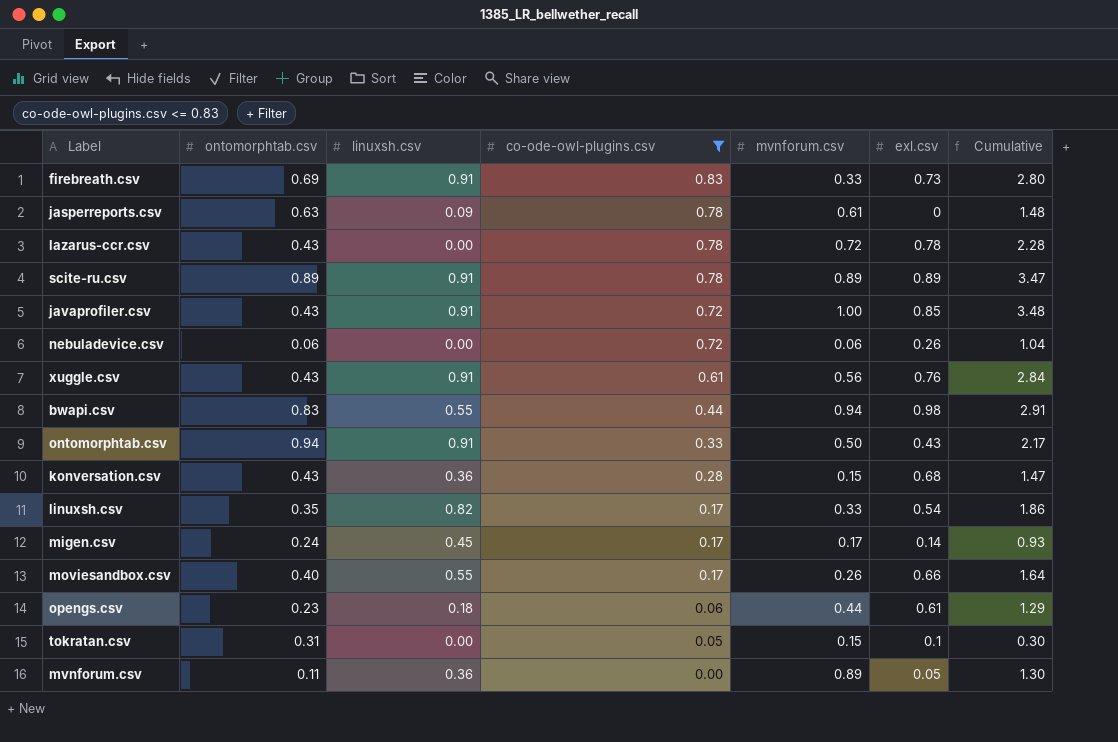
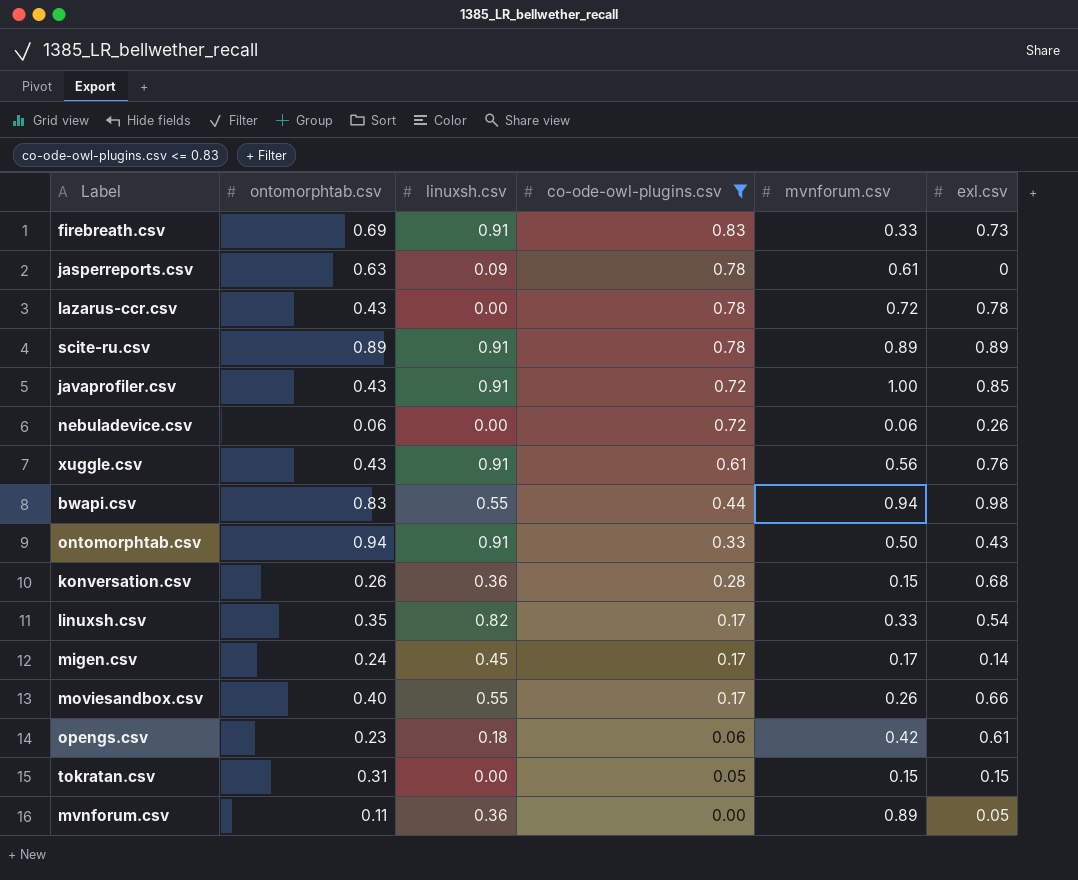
column Cumulative | formula: [linuxsh.csv] + [co-ode-owl-plugins.csv] + [mvnforum.csv] + [exl.csv] -> none
konversation.csv | ontomorphtab.csv: 0.43 -> 0.26
opengs.csv | mvnforum.csv: 0.44 -> 0.42
tokratan.csv | exl.csv: 0.1 -> 0.15

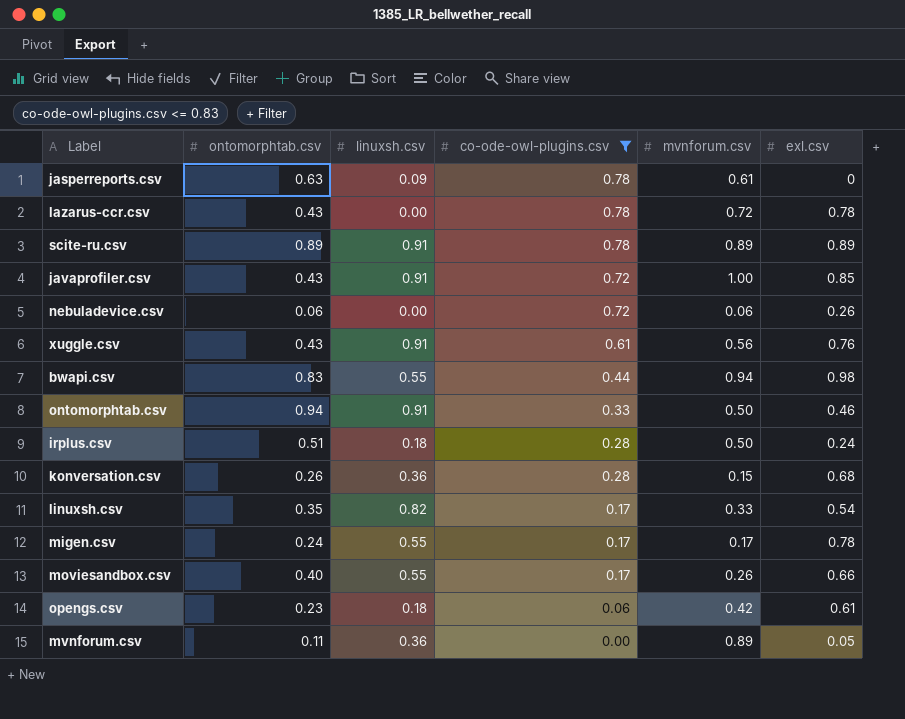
row firebreath.csv: 0.69 | 0.91 | 0.83 | 0.33 | 0.73 -> none
row tokratan.csv: 0.31 | 0.00 | 0.05 | 0.15 | 0.15 -> none
ontomorphtab.csv | exl.csv: 0.43 -> 0.46
row irplus.csv: none -> 0.51 | 0.18 | 0.28 | 0.50 | 0.24
migen.csv | linuxsh.csv: 0.45 -> 0.55
migen.csv | exl.csv: 0.14 -> 0.78

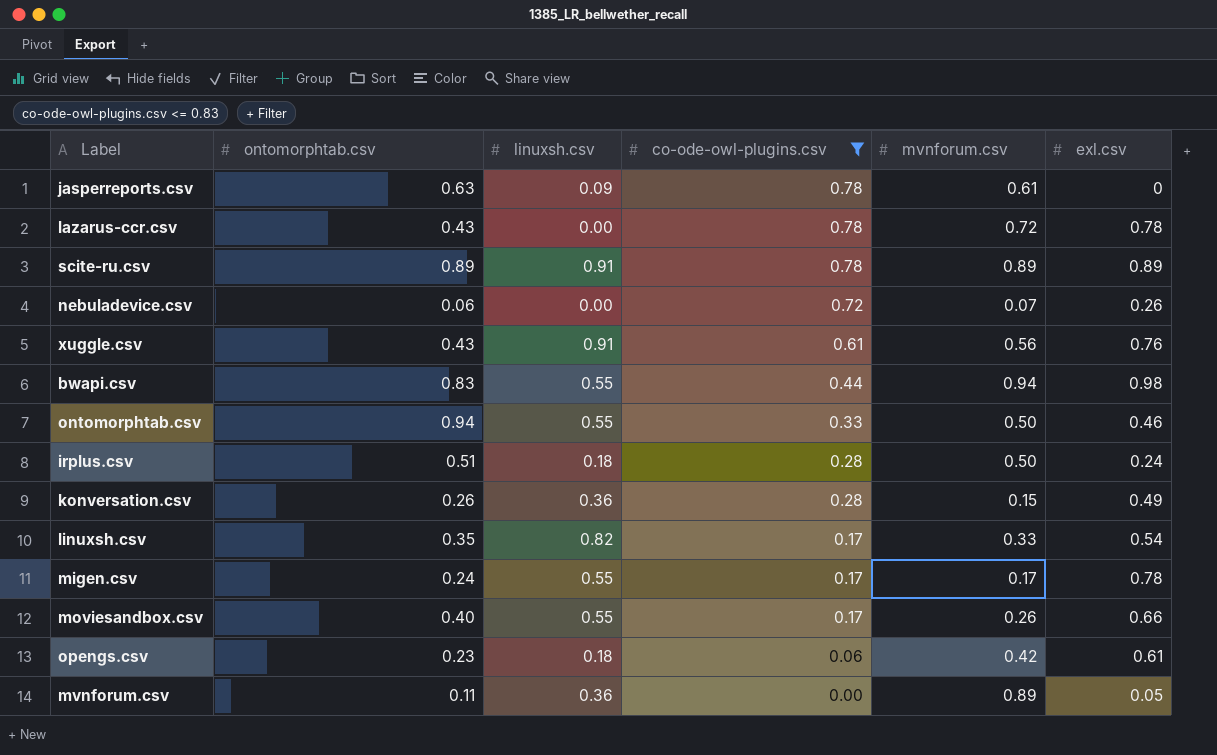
row javaprofiler.csv: 0.43 | 0.91 | 0.72 | 1.00 | 0.85 -> none
nebuladevice.csv | mvnforum.csv: 0.06 -> 0.07
ontomorphtab.csv | linuxsh.csv: 0.91 -> 0.55
konversation.csv | exl.csv: 0.68 -> 0.49

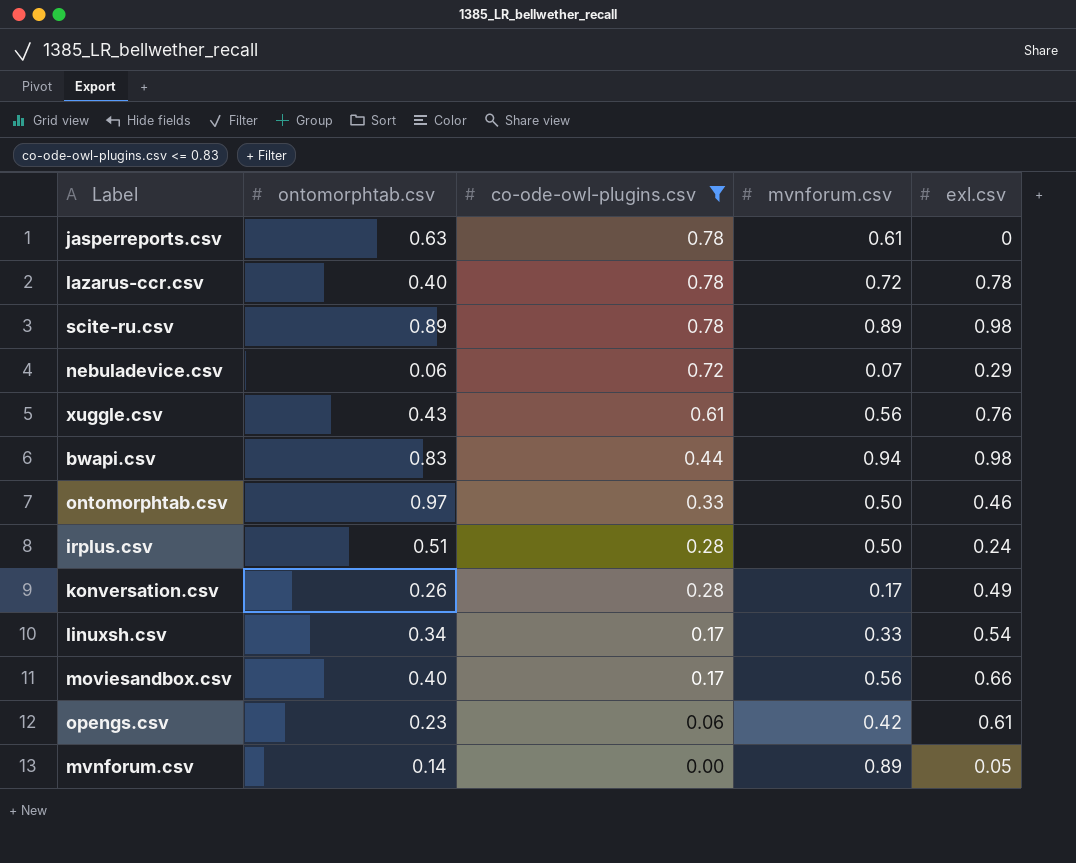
column linuxsh.csv | position: 3 -> none
row migen.csv: 0.24 | 0.55 | 0.17 | 0.17 | 0.78 -> none
lazarus-ccr.csv | ontomorphtab.csv: 0.43 -> 0.40
scite-ru.csv | exl.csv: 0.89 -> 0.98
nebuladevice.csv | exl.csv: 0.26 -> 0.29
ontomorphtab.csv | ontomorphtab.csv: 0.94 -> 0.97
konversation.csv | mvnforum.csv: 0.15 -> 0.17
linuxsh.csv | ontomorphtab.csv: 0.35 -> 0.34
moviesandbox.csv | mvnforum.csv: 0.26 -> 0.56
mvnforum.csv | ontomorphtab.csv: 0.11 -> 0.14

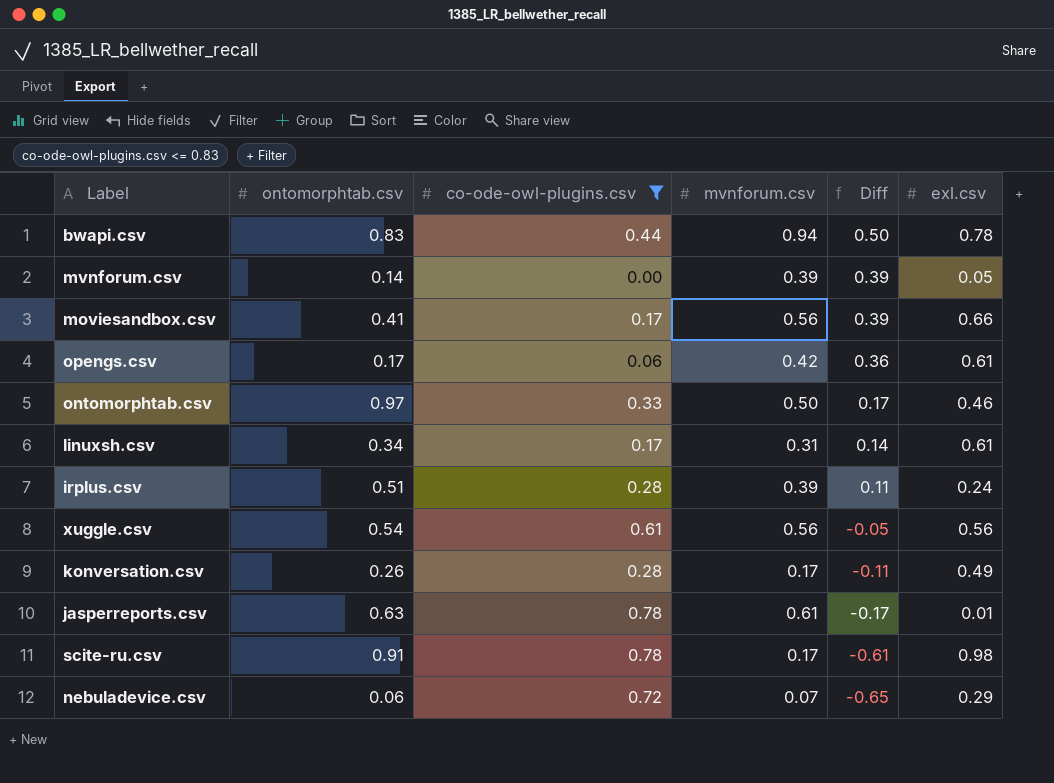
row order: co-ode-owl-plugins.csv descending -> Diff descending
column Diff | formula: none -> [mvnforum.csv] - [co-ode-owl-plugins.csv]
row lazarus-ccr.csv: 0.40 | 0.78 | 0.72 | 0.78 -> none
bwapi.csv | exl.csv: 0.98 -> 0.78
mvnforum.csv | mvnforum.csv: 0.89 -> 0.39
moviesandbox.csv | ontomorphtab.csv: 0.40 -> 0.41
opengs.csv | ontomorphtab.csv: 0.23 -> 0.17
linuxsh.csv | mvnforum.csv: 0.33 -> 0.31
linuxsh.csv | exl.csv: 0.54 -> 0.61
irplus.csv | mvnforum.csv: 0.50 -> 0.39
xuggle.csv | ontomorphtab.csv: 0.43 -> 0.54
xuggle.csv | exl.csv: 0.76 -> 0.56
jasperreports.csv | exl.csv: 0 -> 0.01
scite-ru.csv | ontomorphtab.csv: 0.89 -> 0.91
scite-ru.csv | mvnforum.csv: 0.89 -> 0.17

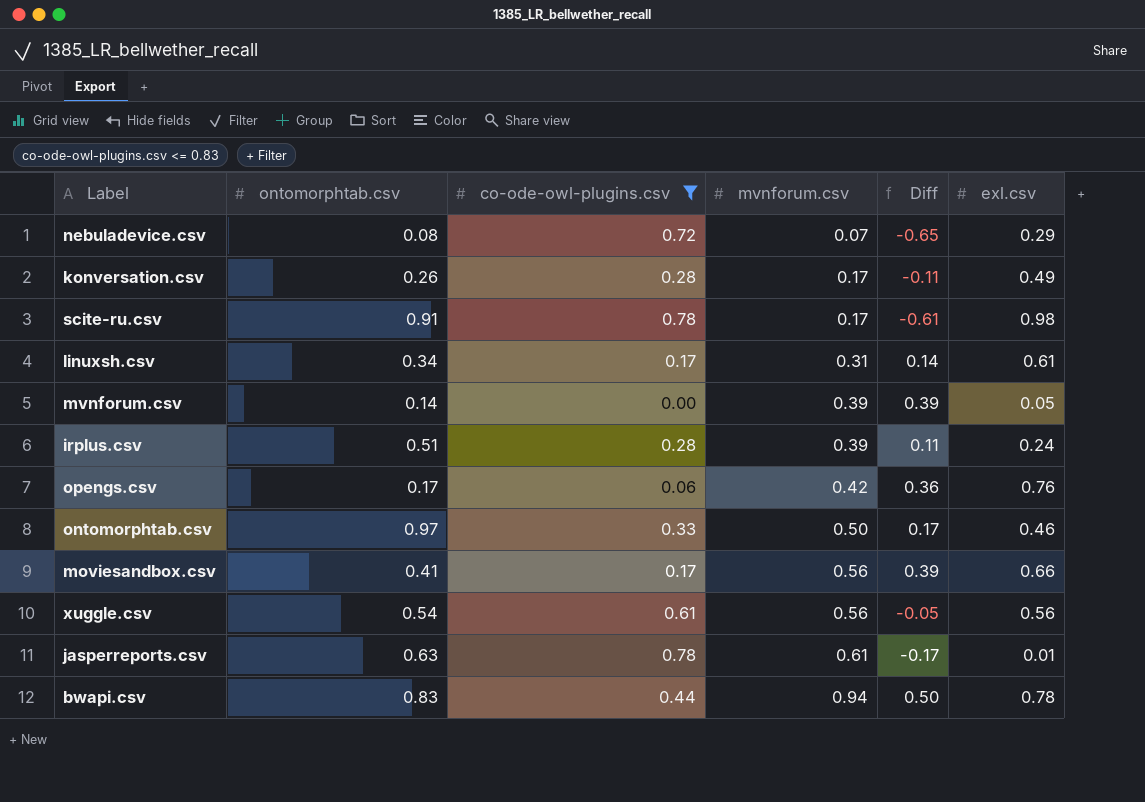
row order: Diff descending -> mvnforum.csv ascending
nebuladevice.csv | ontomorphtab.csv: 0.06 -> 0.08
opengs.csv | exl.csv: 0.61 -> 0.76

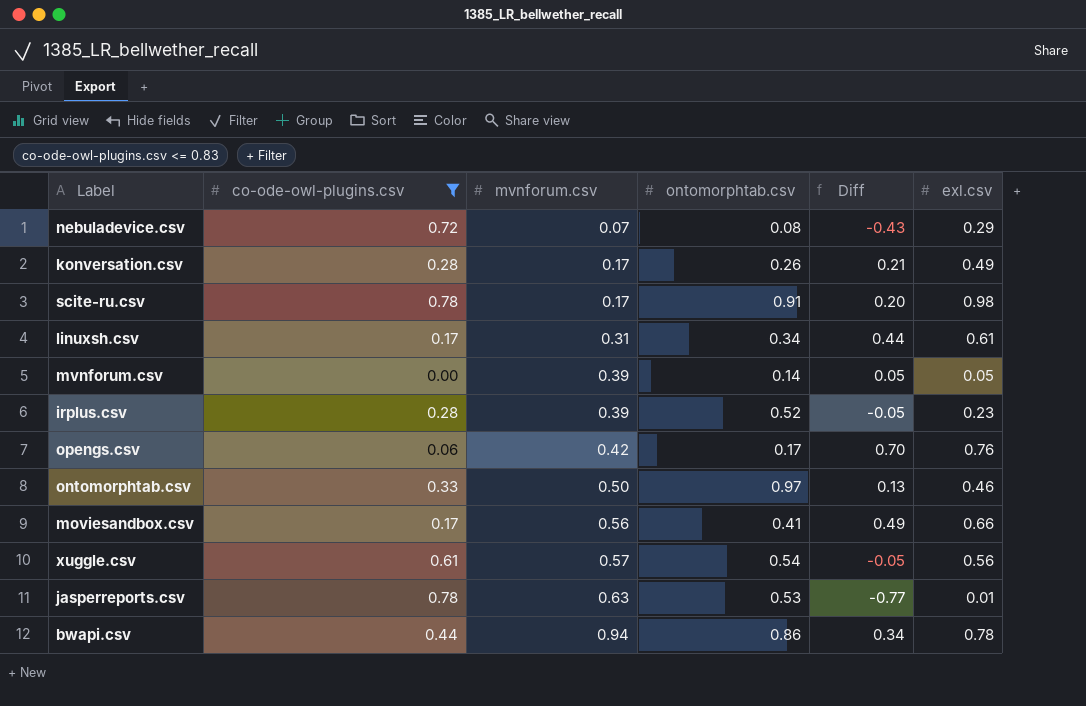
column ontomorphtab.csv | position: 2 -> 4
column Diff | formula: [mvnforum.csv] - [co-ode-owl-plugins.csv] -> [exl.csv] - [co-ode-owl-plugins.csv]
irplus.csv | ontomorphtab.csv: 0.51 -> 0.52
irplus.csv | exl.csv: 0.24 -> 0.23
xuggle.csv | mvnforum.csv: 0.56 -> 0.57
jasperreports.csv | mvnforum.csv: 0.61 -> 0.63
jasperreports.csv | ontomorphtab.csv: 0.63 -> 0.53
bwapi.csv | ontomorphtab.csv: 0.83 -> 0.86

